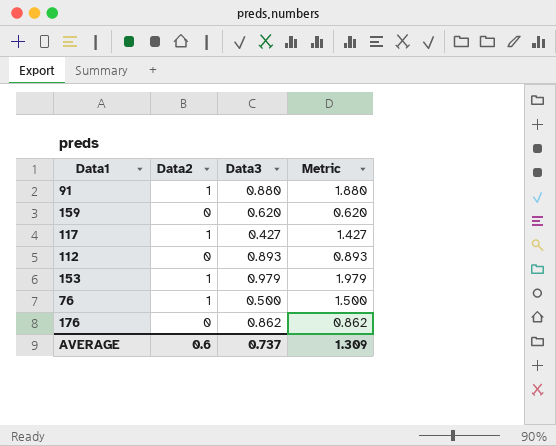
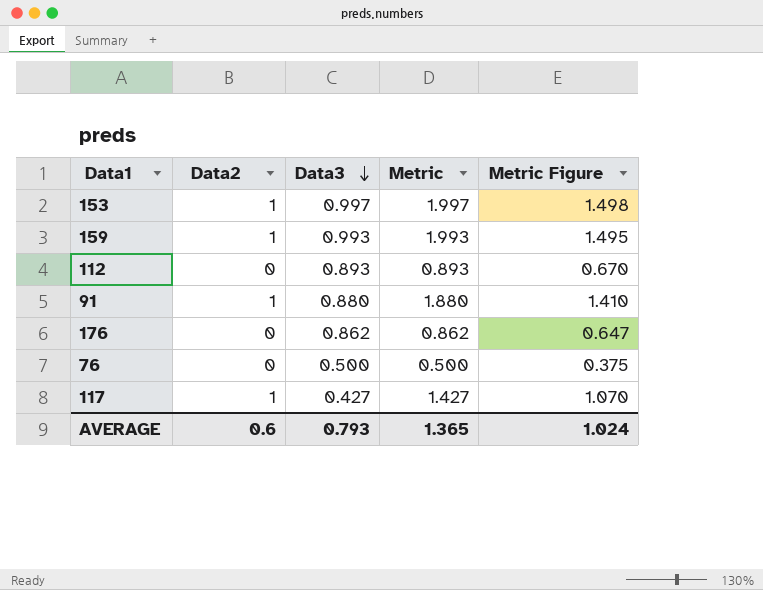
row order: none -> Data3 descending
column Metric Figure | formula: none -> [Metric] * 0.75
153 | Data3: 0.979 -> 0.997
153 | Metric: 1.979 -> 1.997
159 | Data2: 0 -> 1
159 | Data3: 0.620 -> 0.993
159 | Metric: 0.620 -> 1.993
76 | Data2: 1 -> 0
76 | Metric: 1.500 -> 0.500
AVERAGE | Data3: 0.737 -> 0.793
AVERAGE | Metric: 1.309 -> 1.365

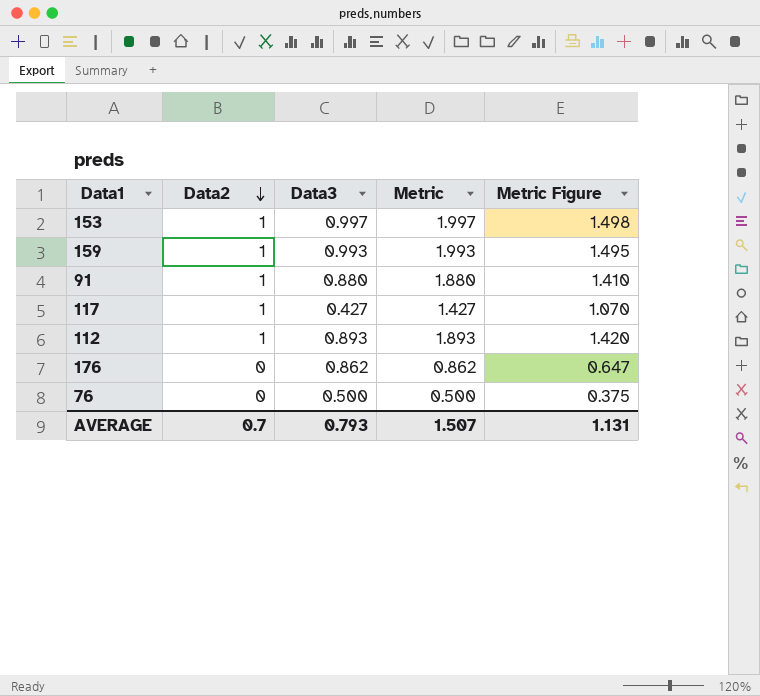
row order: Data3 descending -> Data2 descending
112 | Data2: 0 -> 1
112 | Metric: 0.893 -> 1.893
112 | Metric Figure: 0.670 -> 1.420
AVERAGE | Data2: 0.6 -> 0.7
AVERAGE | Metric: 1.365 -> 1.507
AVERAGE | Metric Figure: 1.024 -> 1.131

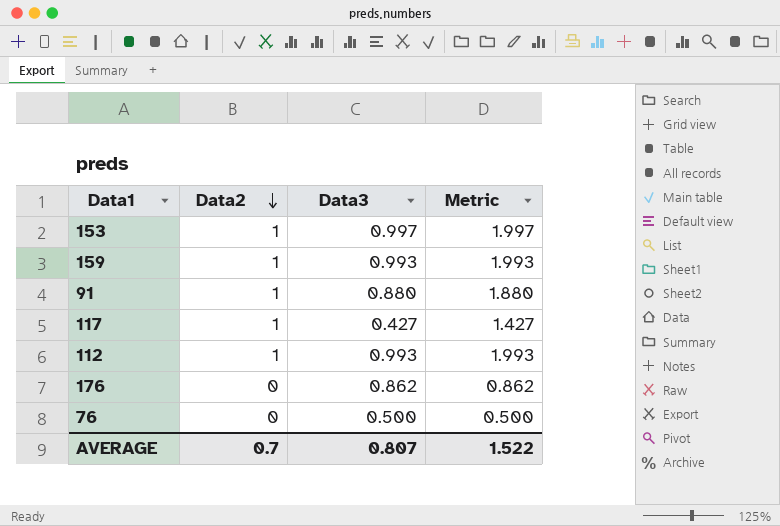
column Metric Figure | formula: [Metric] * 0.75 -> none
112 | Data3: 0.893 -> 0.993
112 | Metric: 1.893 -> 1.993
AVERAGE | Data3: 0.793 -> 0.807
AVERAGE | Metric: 1.507 -> 1.522

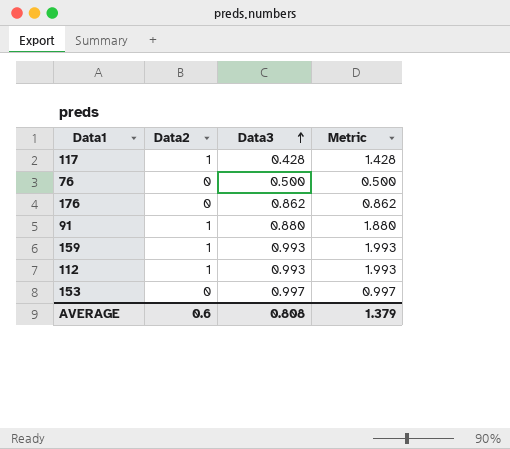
row order: Data2 descending -> Data3 ascending
117 | Data3: 0.427 -> 0.428
117 | Metric: 1.427 -> 1.428
153 | Data2: 1 -> 0
153 | Metric: 1.997 -> 0.997
AVERAGE | Data2: 0.7 -> 0.6
AVERAGE | Data3: 0.807 -> 0.808
AVERAGE | Metric: 1.522 -> 1.379

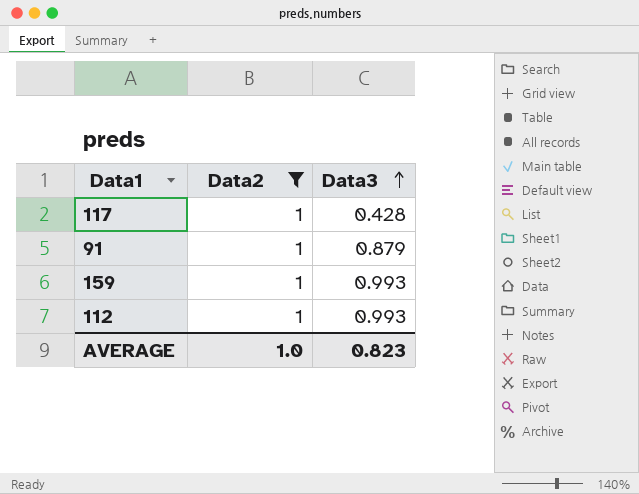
filter: none -> Data2 = 1
column Metric | formula: [Data2] + [Data3] -> none
91 | Data3: 0.880 -> 0.879
AVERAGE | Data2: 0.6 -> 1.0
AVERAGE | Data3: 0.808 -> 0.823

